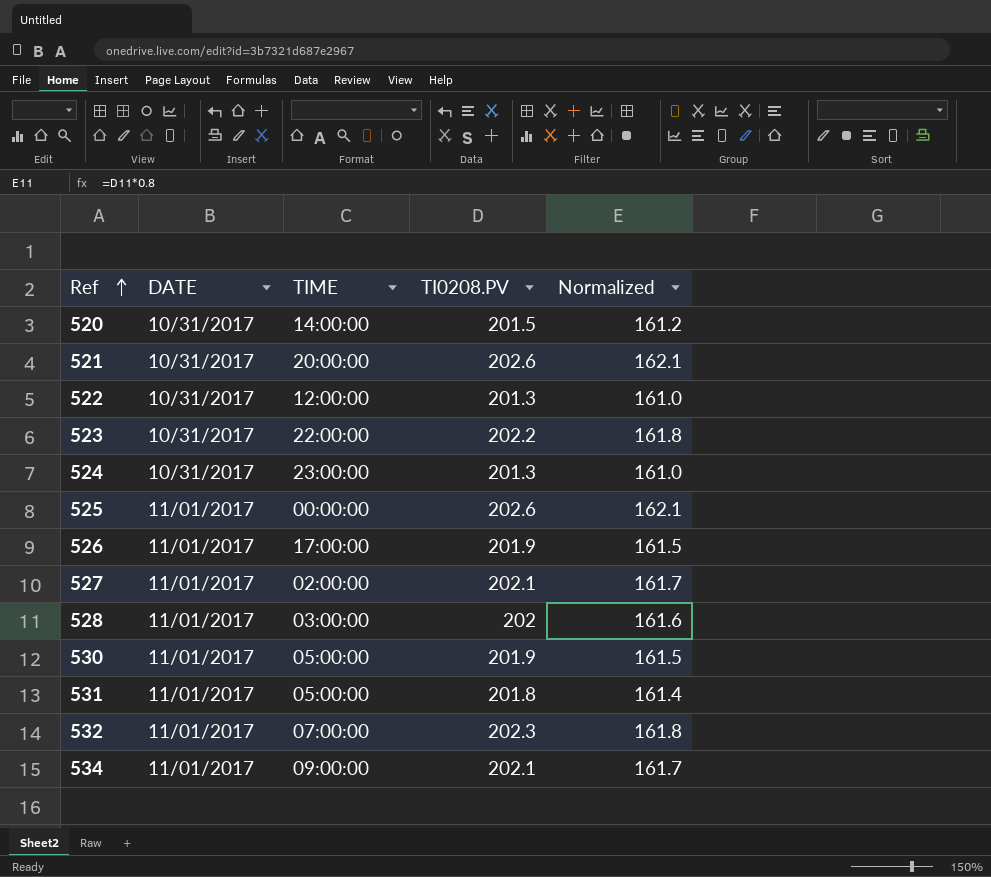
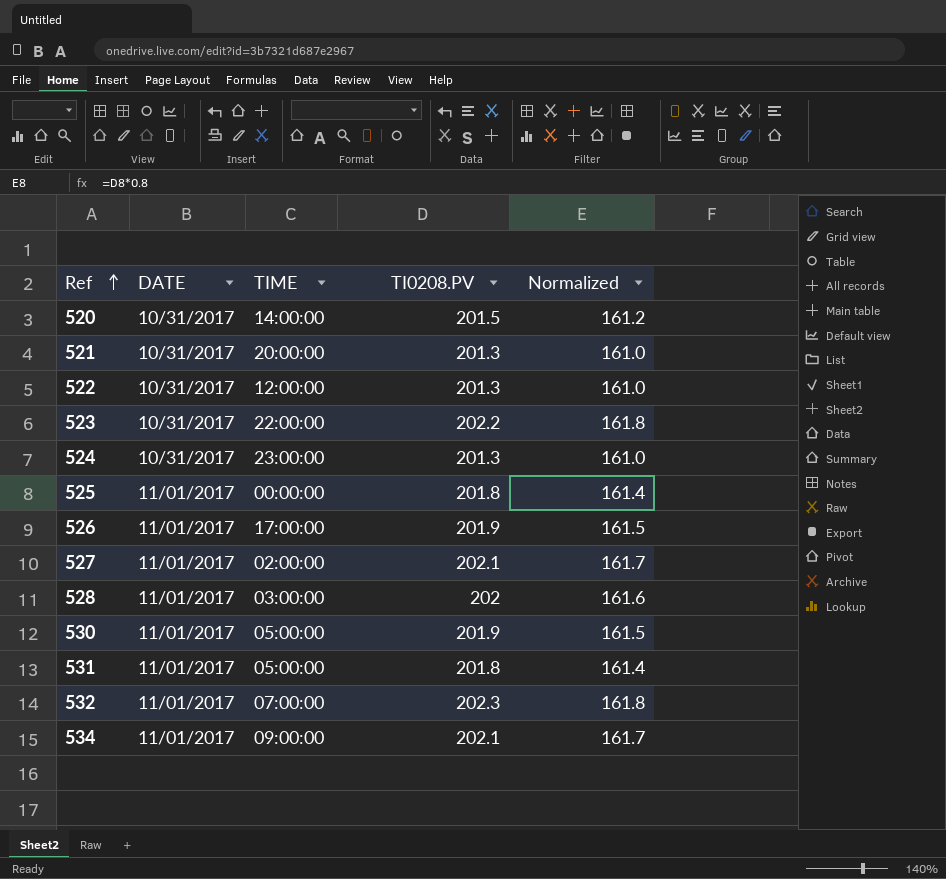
521 | TI0208.PV: 202.6 -> 201.3
521 | Normalized: 162.1 -> 161.0
525 | TI0208.PV: 202.6 -> 201.8
525 | Normalized: 162.1 -> 161.4

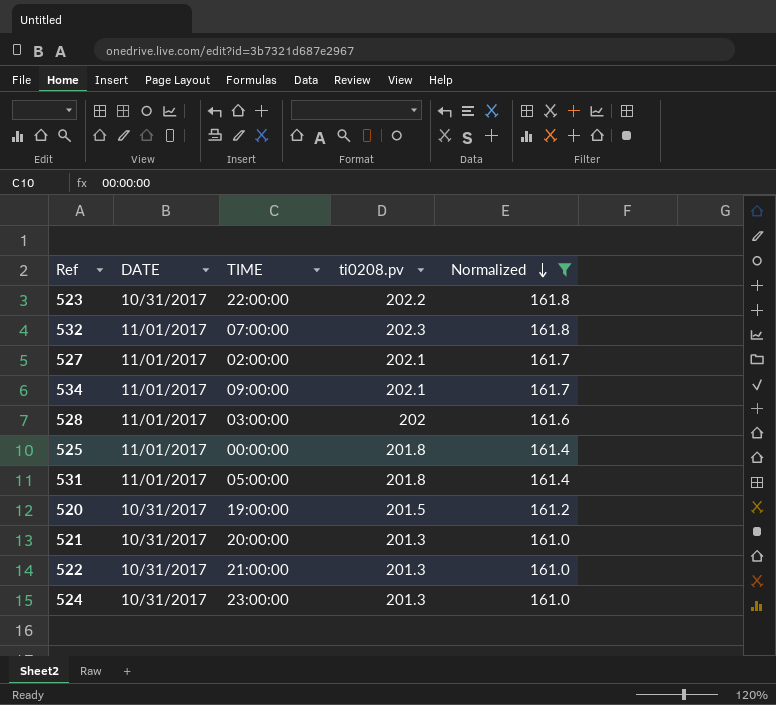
filter: none -> Normalized != 161.5
row order: Ref ascending -> Normalized descending
column name: TI0208.PV -> ti0208.pv
520 | TIME: 14:00:00 -> 19:00:00
522 | TIME: 12:00:00 -> 21:00:00

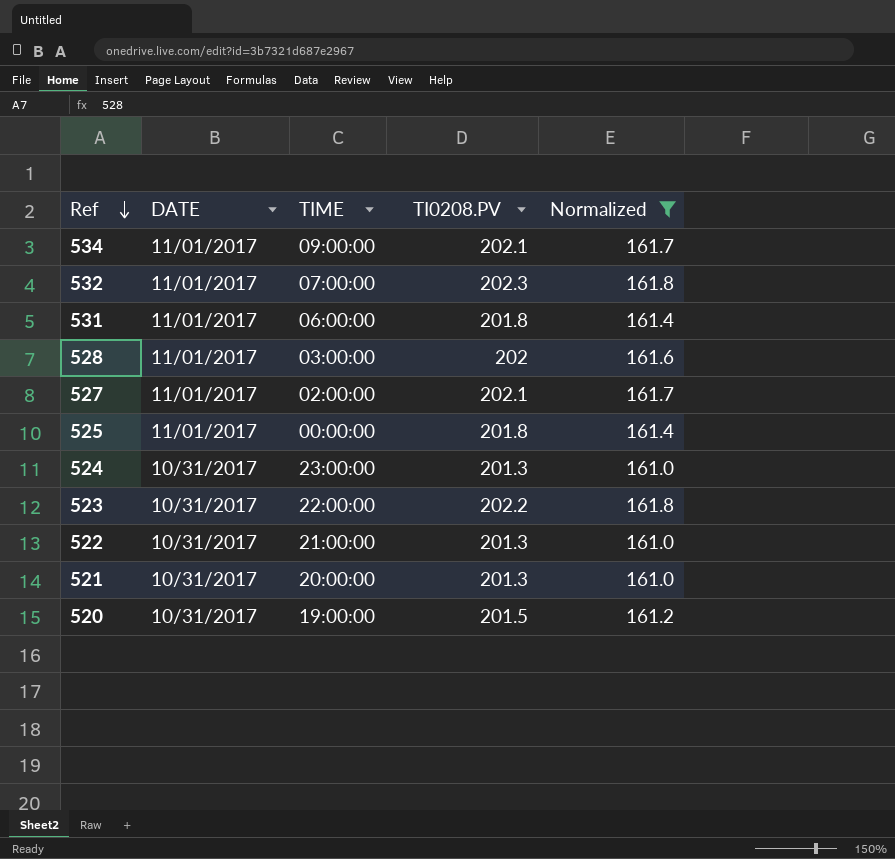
row order: Normalized descending -> Ref descending
column name: ti0208.pv -> TI0208.PV
531 | TIME: 05:00:00 -> 06:00:00

